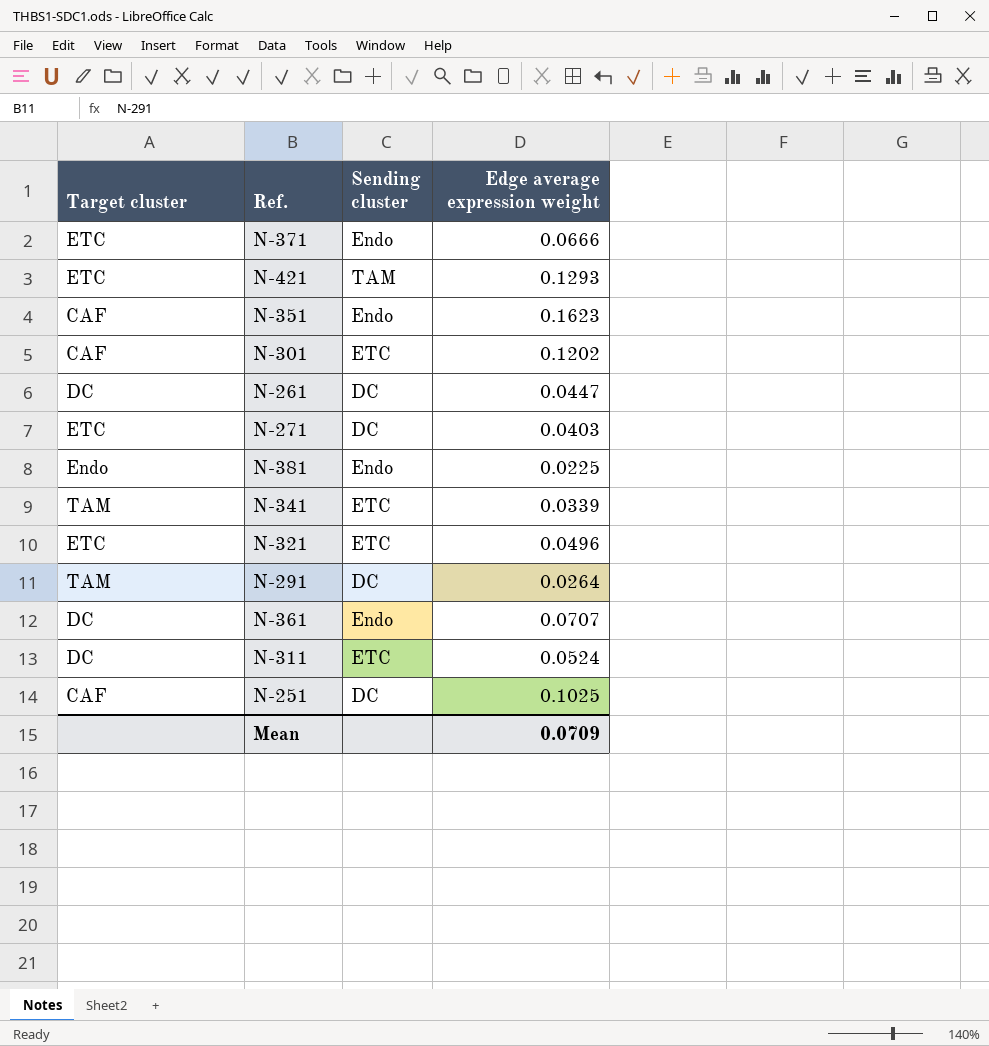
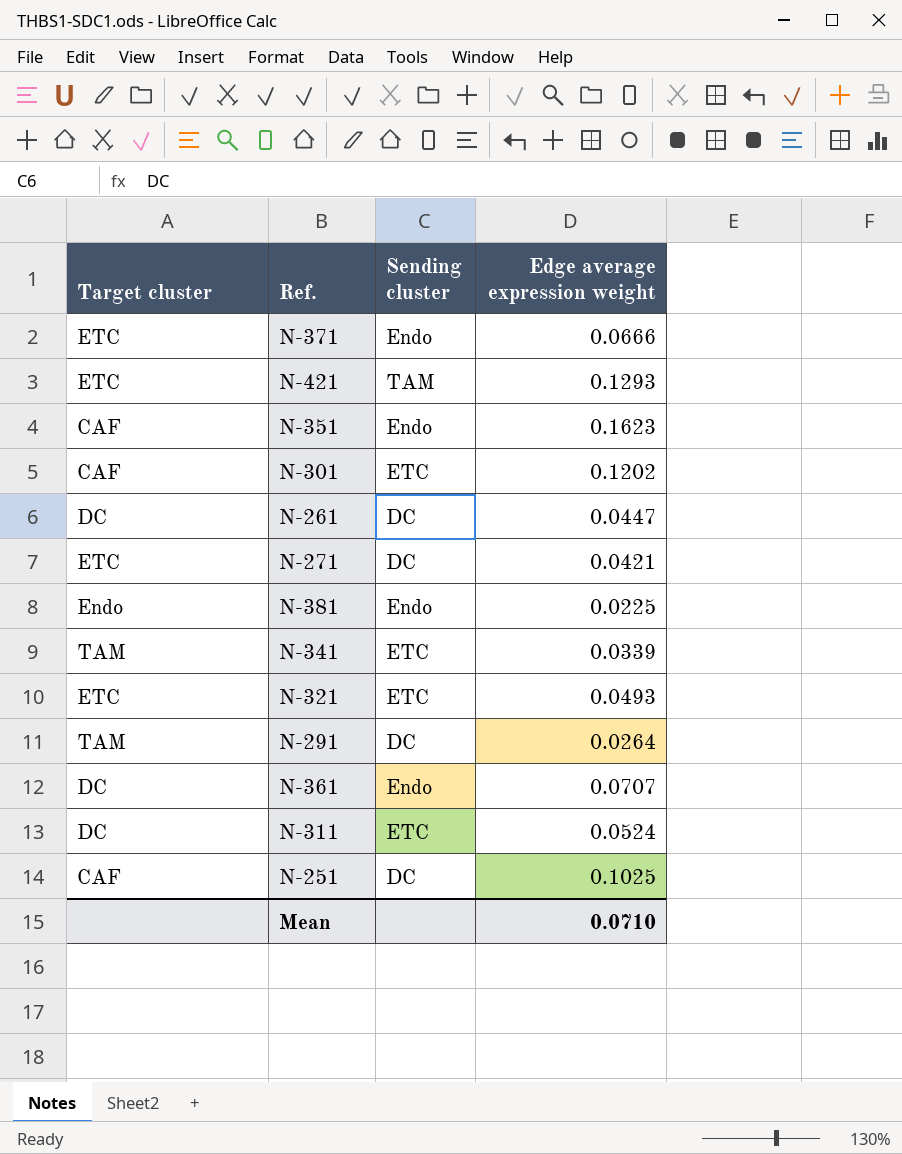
N-271 | Edge average expression weight: 0.0403 -> 0.0421
N-321 | Edge average expression weight: 0.0496 -> 0.0493
Mean | Edge average expression weight: 0.0709 -> 0.0710

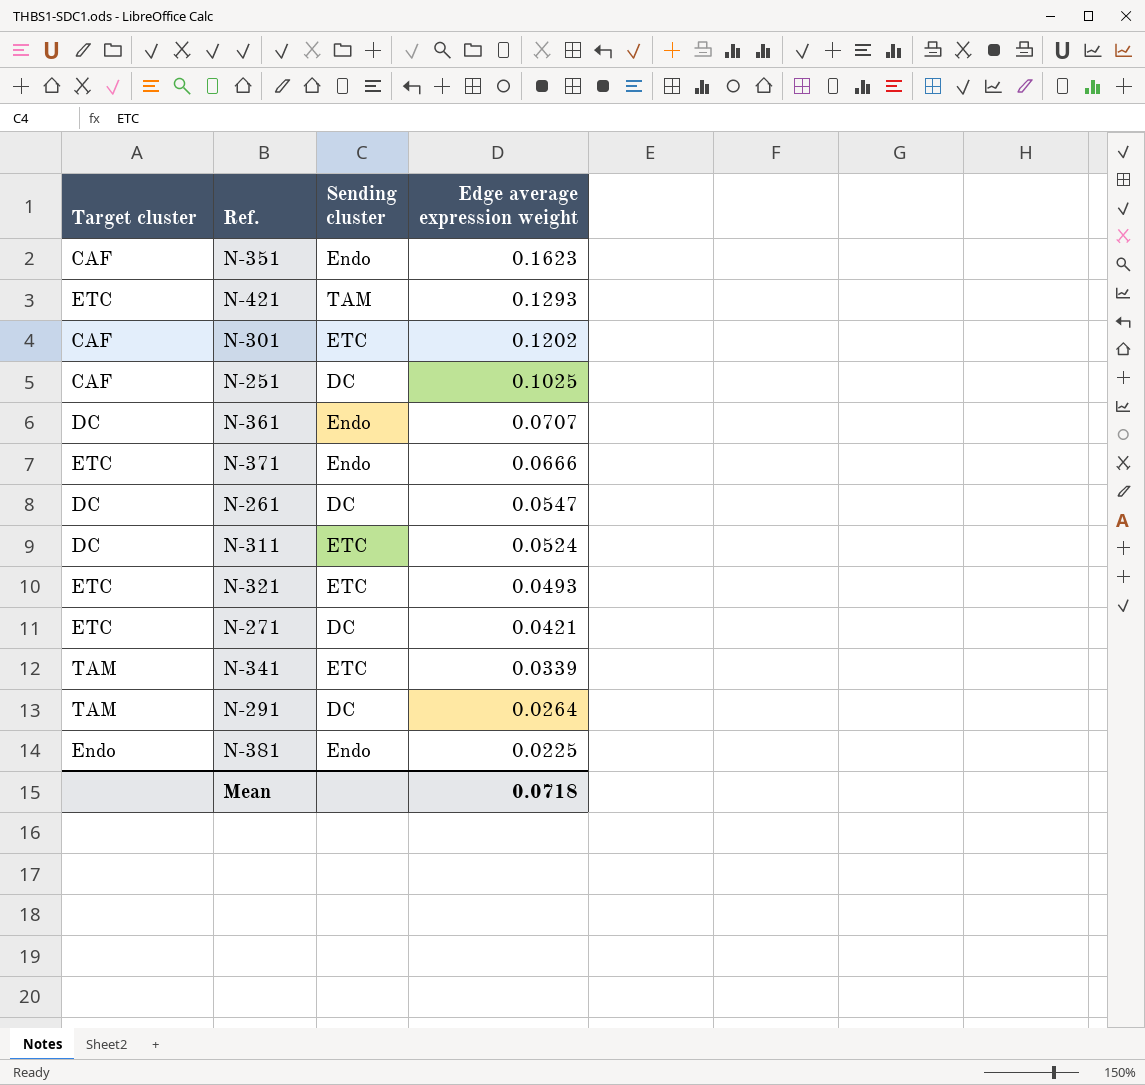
row order: none -> Edge average expression weight descending
N-261 | Edge average expression weight: 0.0447 -> 0.0547
Mean | Edge average expression weight: 0.0710 -> 0.0718

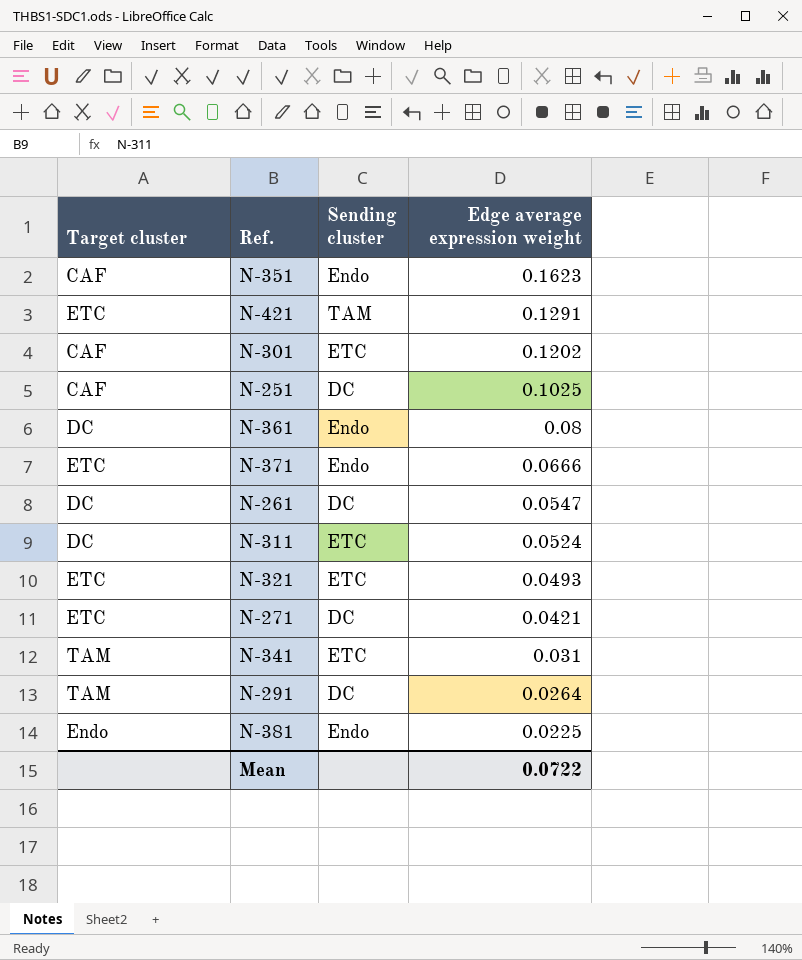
N-421 | Edge average expression weight: 0.1293 -> 0.1291
N-361 | Edge average expression weight: 0.0707 -> 0.08
N-341 | Edge average expression weight: 0.0339 -> 0.031
Mean | Edge average expression weight: 0.0718 -> 0.0722

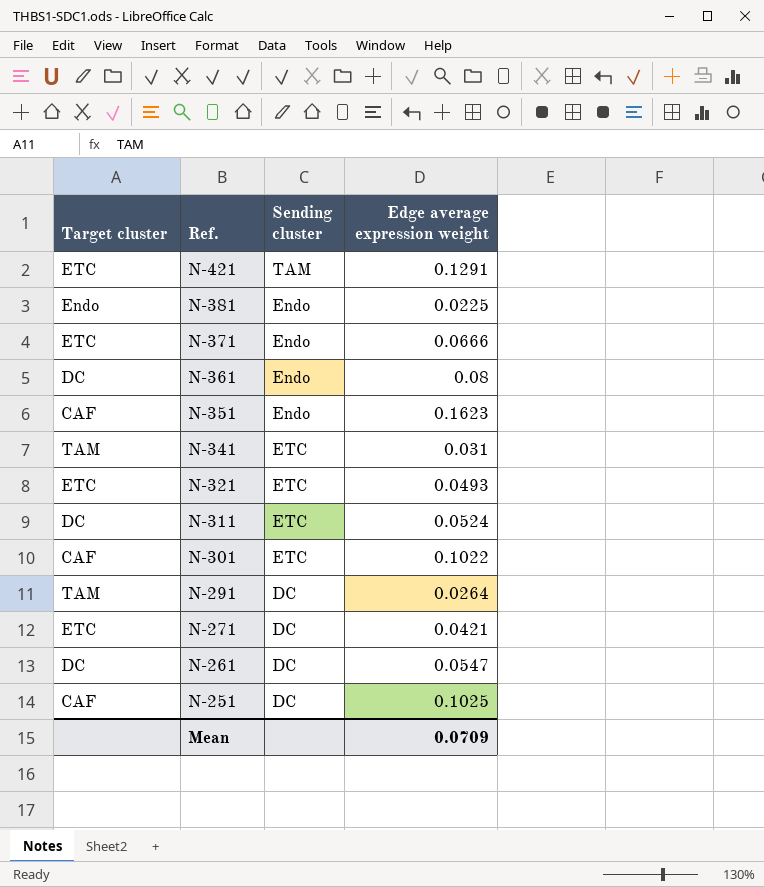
row order: Edge average expression weight descending -> Ref. descending
N-301 | Edge average expression weight: 0.1202 -> 0.1022
Mean | Edge average expression weight: 0.0722 -> 0.0709

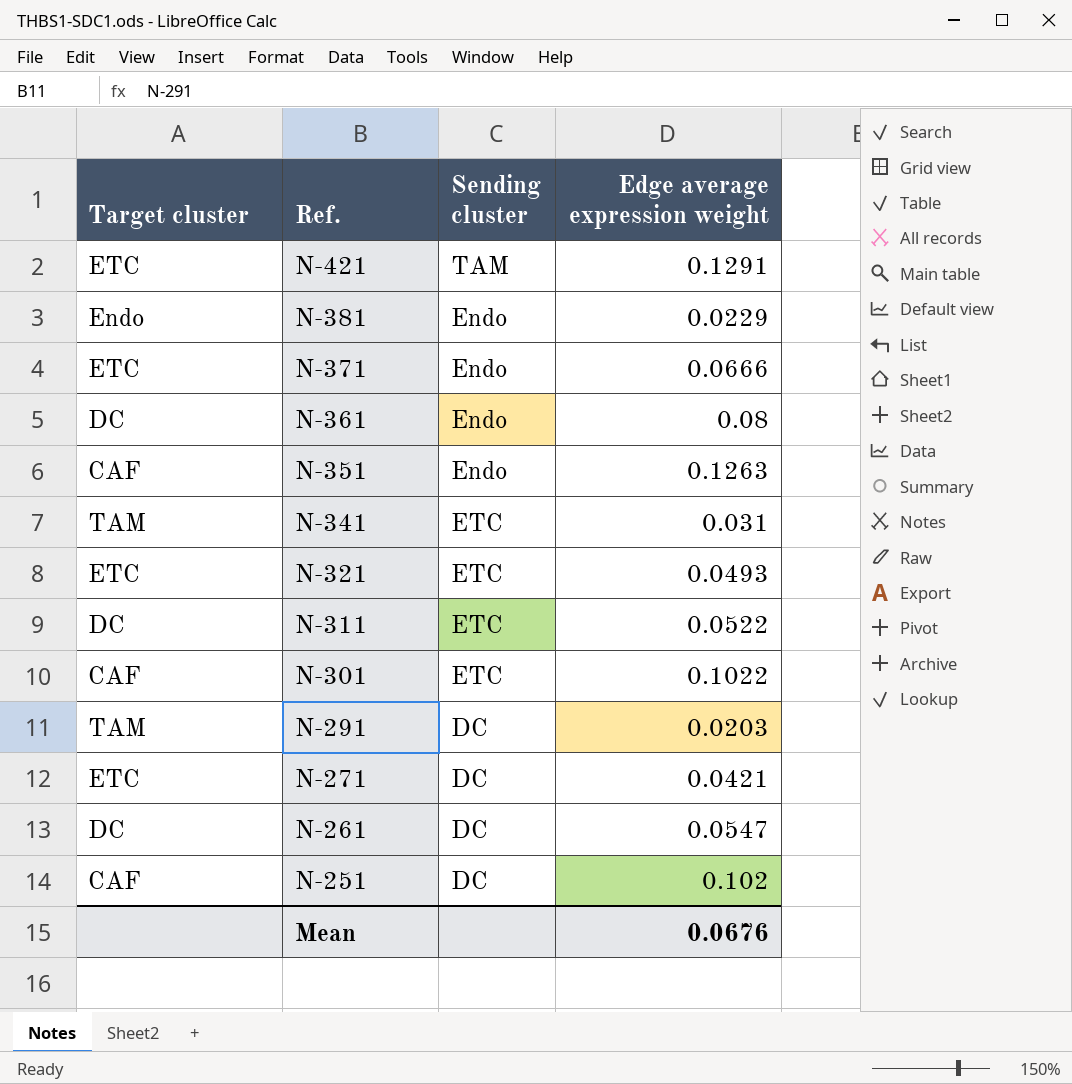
N-381 | Edge average expression weight: 0.0225 -> 0.0229
N-351 | Edge average expression weight: 0.1623 -> 0.1263
N-311 | Edge average expression weight: 0.0524 -> 0.0522
N-291 | Edge average expression weight: 0.0264 -> 0.0203
N-251 | Edge average expression weight: 0.1025 -> 0.102
Mean | Edge average expression weight: 0.0709 -> 0.0676

